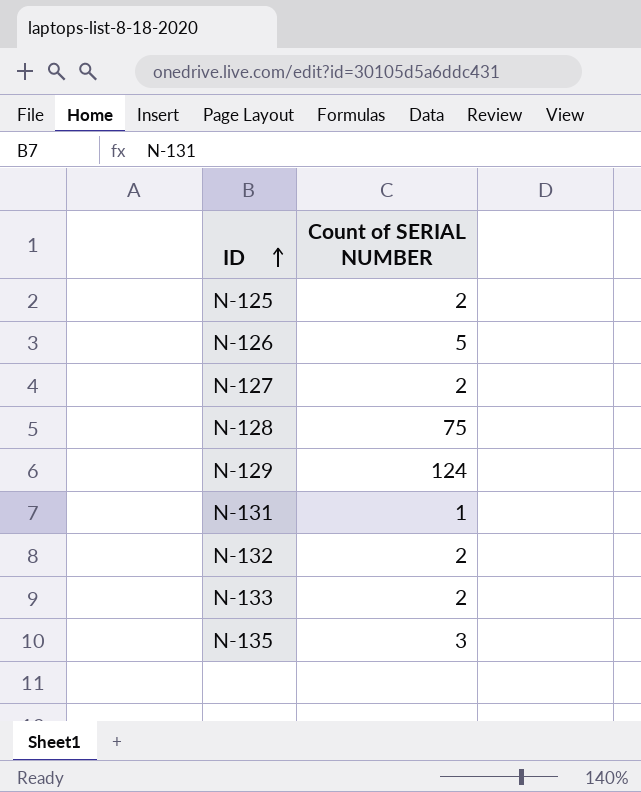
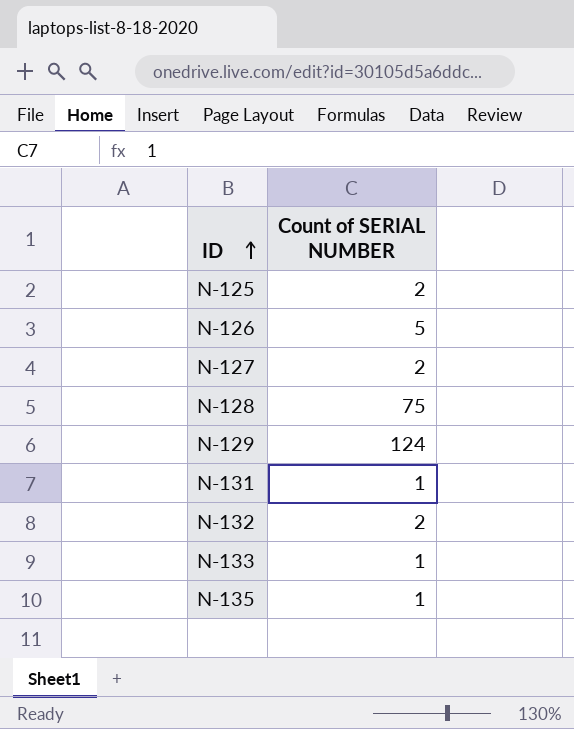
N-133 | Count of SERIAL NUMBER: 2 -> 1
N-135 | Count of SERIAL NUMBER: 3 -> 1

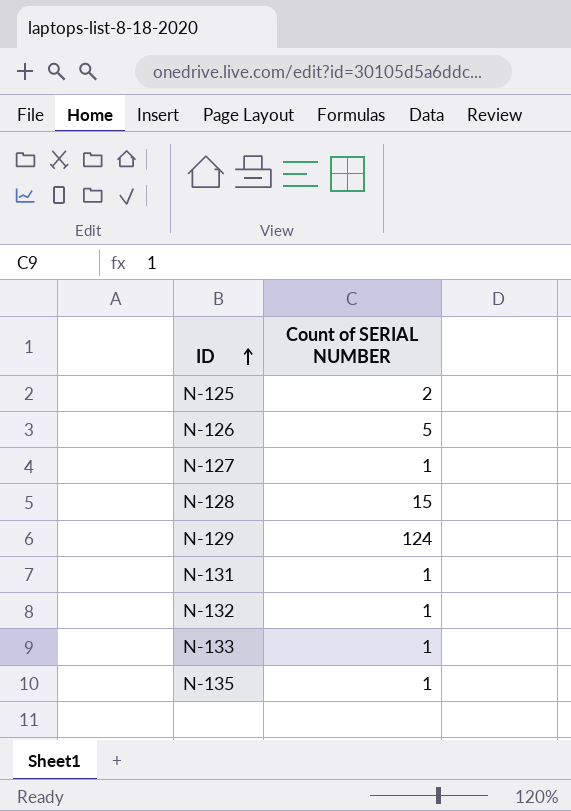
N-127 | Count of SERIAL NUMBER: 2 -> 1
N-128 | Count of SERIAL NUMBER: 75 -> 15
N-132 | Count of SERIAL NUMBER: 2 -> 1

